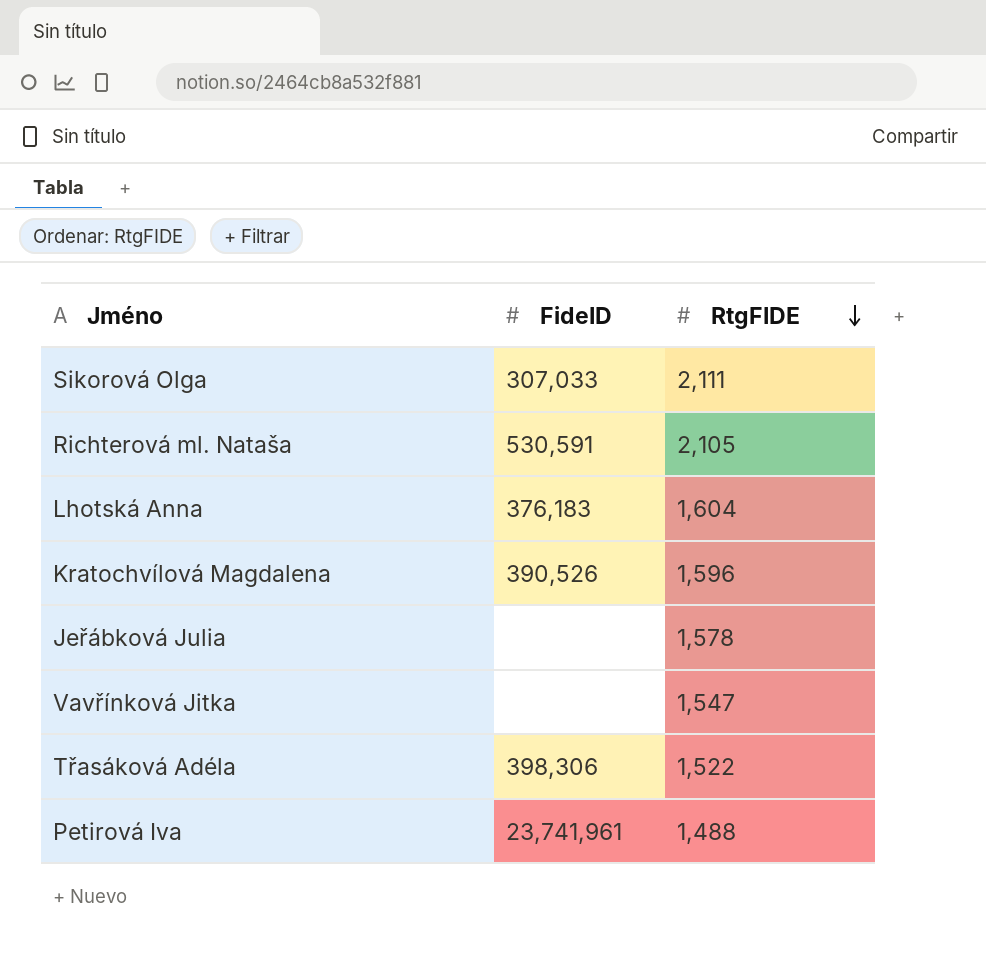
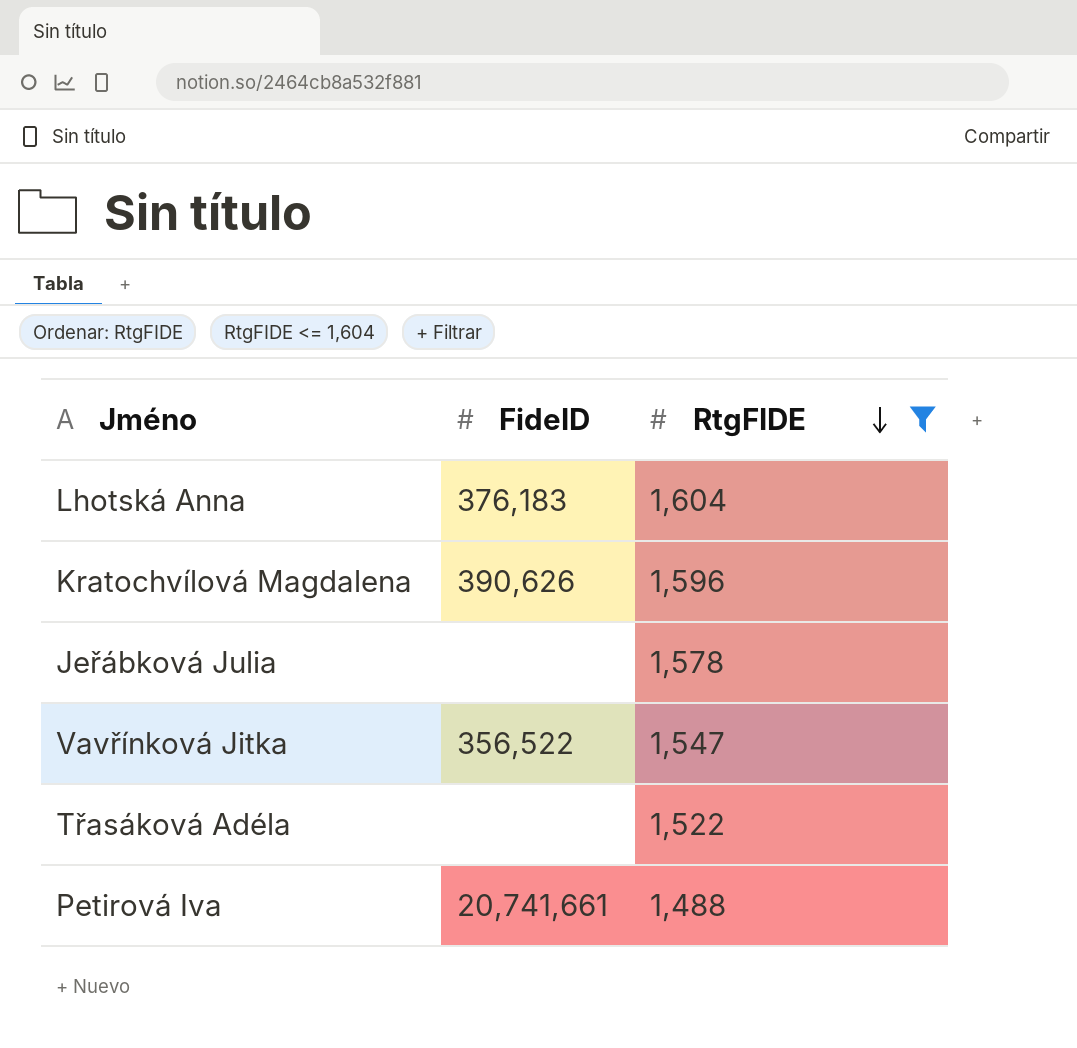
filter: none -> RtgFIDE <= 1,604
Kratochvílová Magdalena | FideID: 390,526 -> 390,626
Vavřínková Jitka | FideID: none -> 356,522
Třasáková Adéla | FideID: 398,306 -> none
Petirová Iva | FideID: 23,741,961 -> 20,741,661

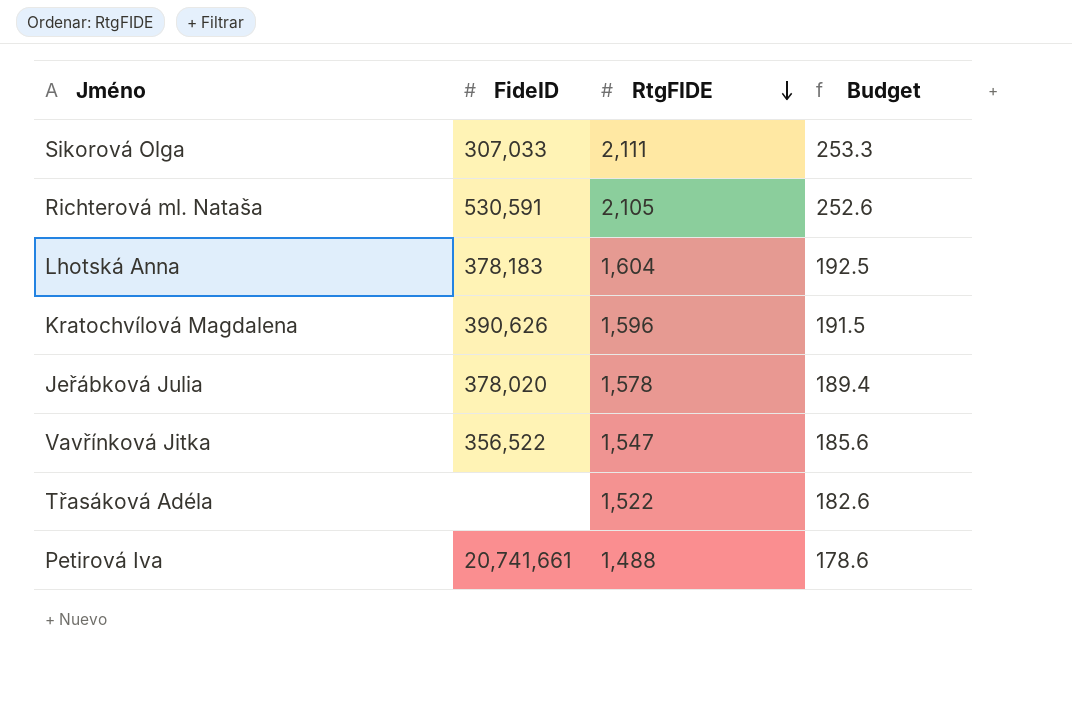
filter: RtgFIDE <= 1,604 -> none
column Budget | formula: none -> [RtgFIDE] * 0.12
Lhotská Anna | FideID: 376,183 -> 378,183
Jeřábková Julia | FideID: none -> 378,020

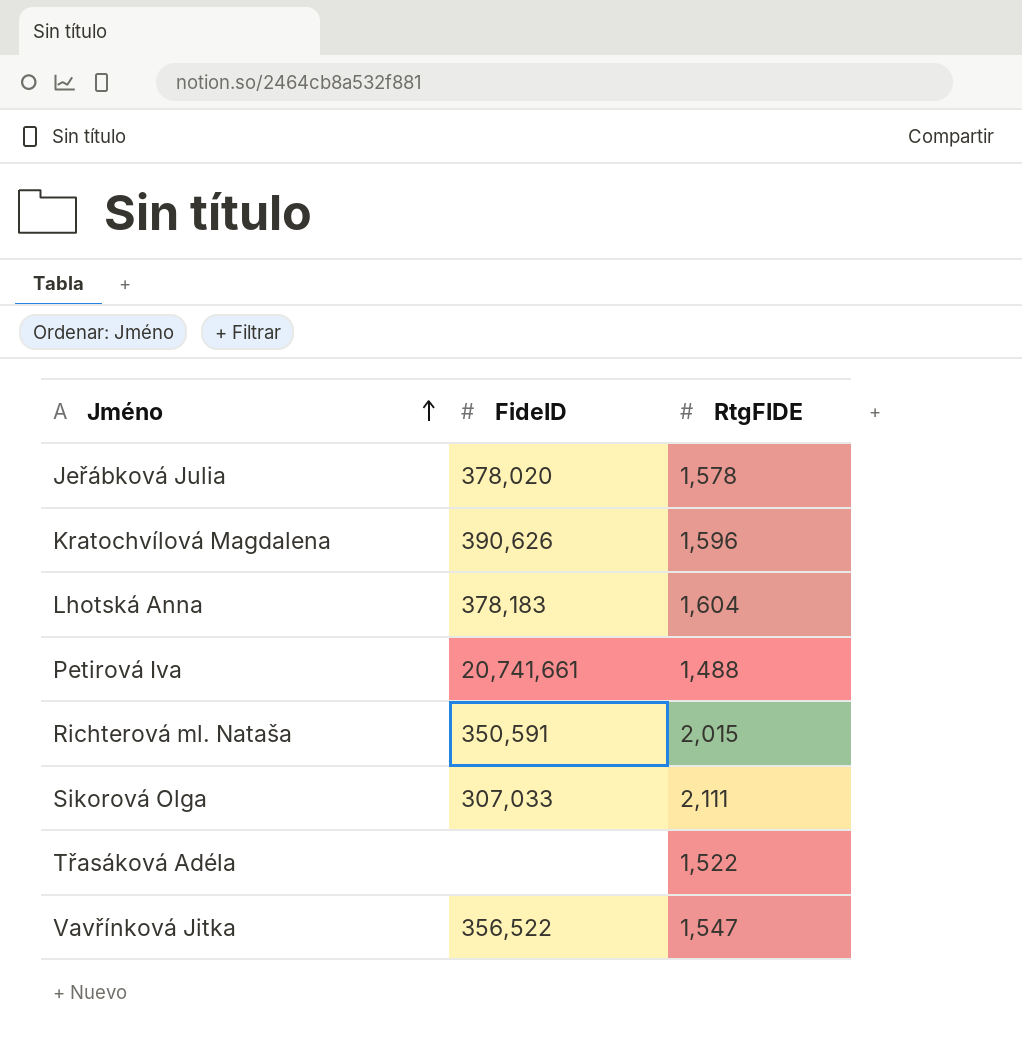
row order: RtgFIDE descending -> Jméno ascending
column Budget | formula: [RtgFIDE] * 0.12 -> none
Richterová ml. Nataša | FideID: 530,591 -> 350,591
Richterová ml. Nataša | RtgFIDE: 2,105 -> 2,015

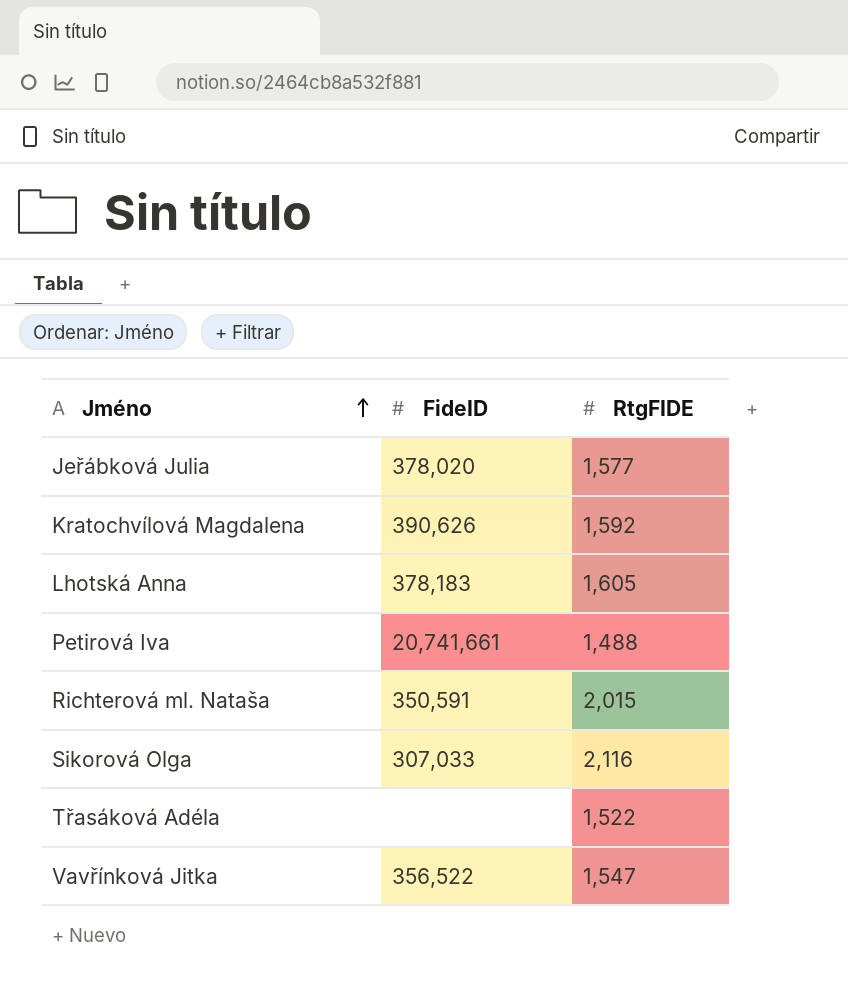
Jeřábková Julia | RtgFIDE: 1,578 -> 1,577
Kratochvílová Magdalena | RtgFIDE: 1,596 -> 1,592
Lhotská Anna | RtgFIDE: 1,604 -> 1,605
Sikorová Olga | RtgFIDE: 2,111 -> 2,116

